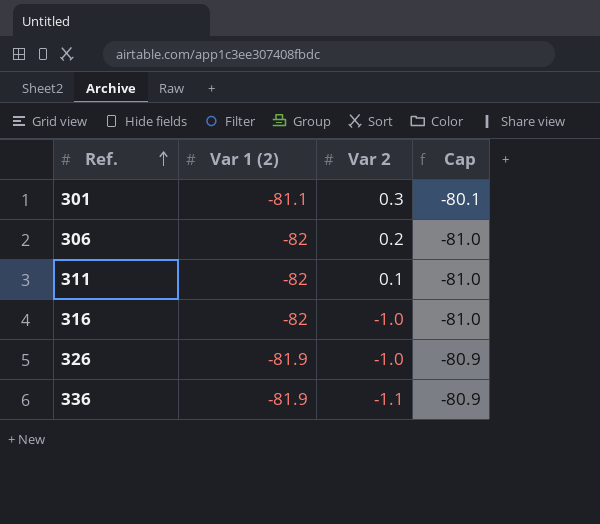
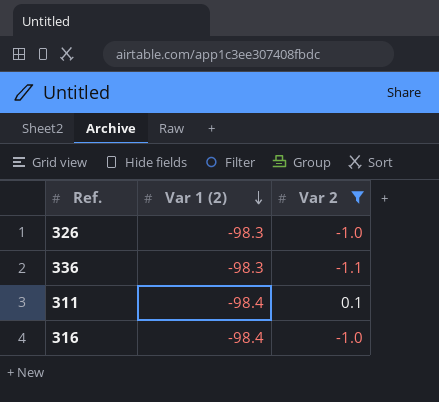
filter: none -> Var 2 <= 0.1
row order: Ref. ascending -> Var 1 (2) descending
column Cap | formula: [Var 1 (2)] + 1 -> none
326 | Var 1 (2): -81.9 -> -98.3
336 | Var 1 (2): -81.9 -> -98.3
311 | Var 1 (2): -82 -> -98.4
316 | Var 1 (2): -82 -> -98.4

